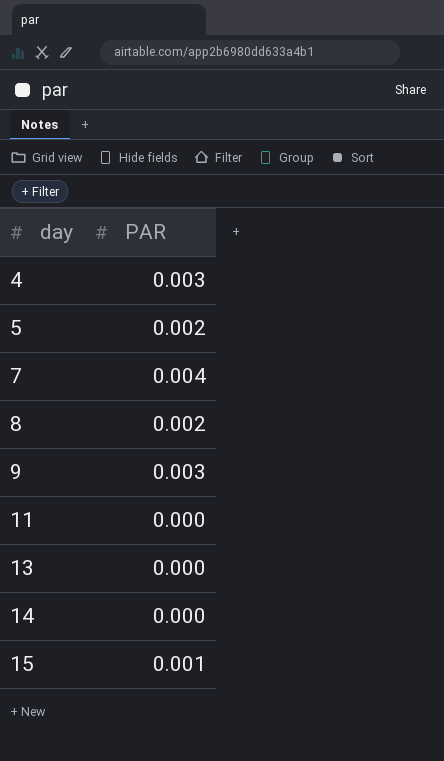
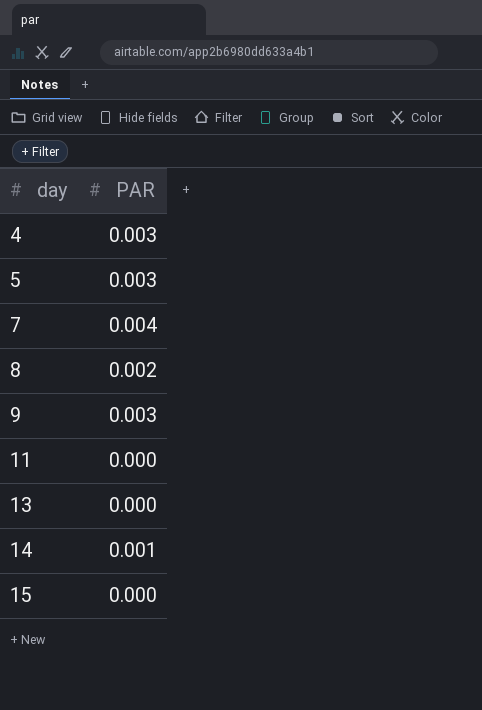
5 | PAR: 0.002 -> 0.003
14 | PAR: 0.000 -> 0.001
15 | PAR: 0.001 -> 0.000

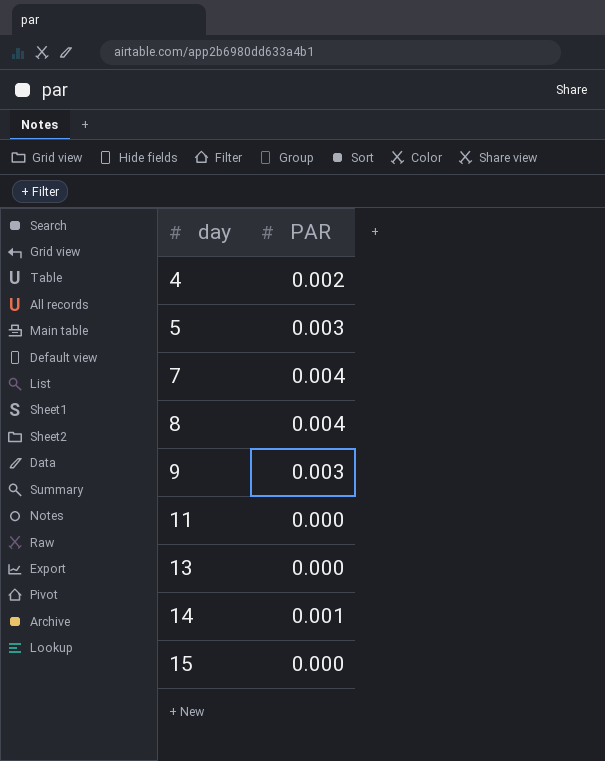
4 | PAR: 0.003 -> 0.002
8 | PAR: 0.002 -> 0.004

